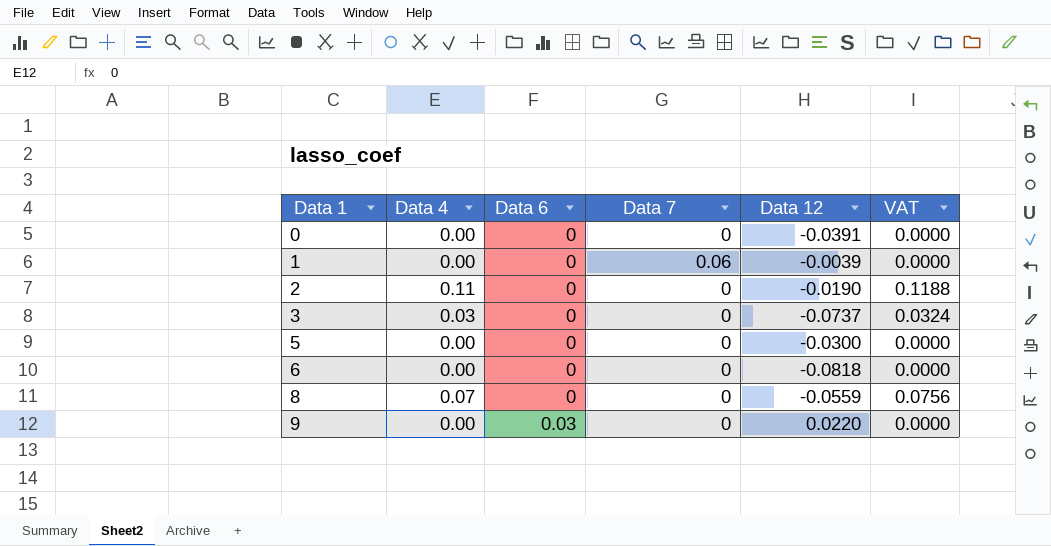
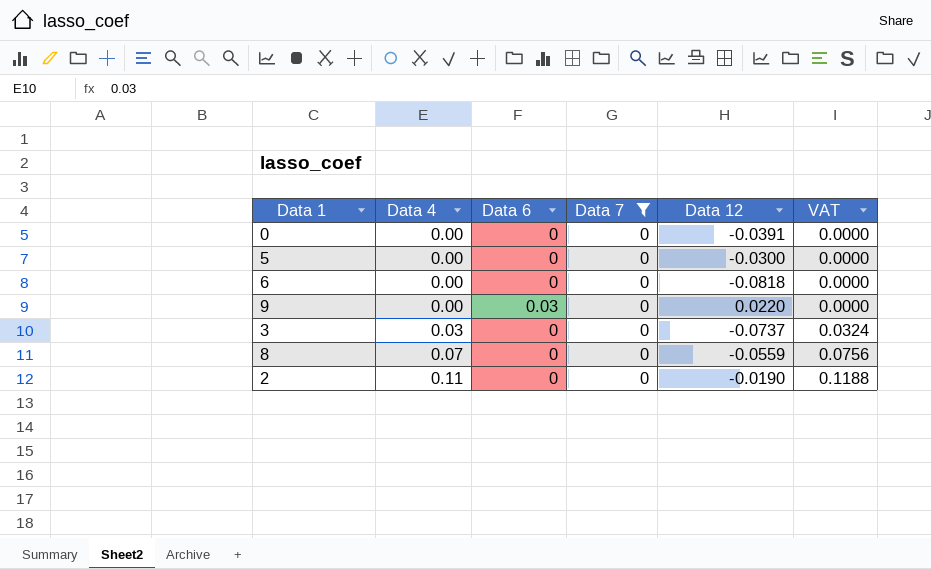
filter: none -> Data 7 = 0
row order: Data 1 ascending -> Data 4 ascending

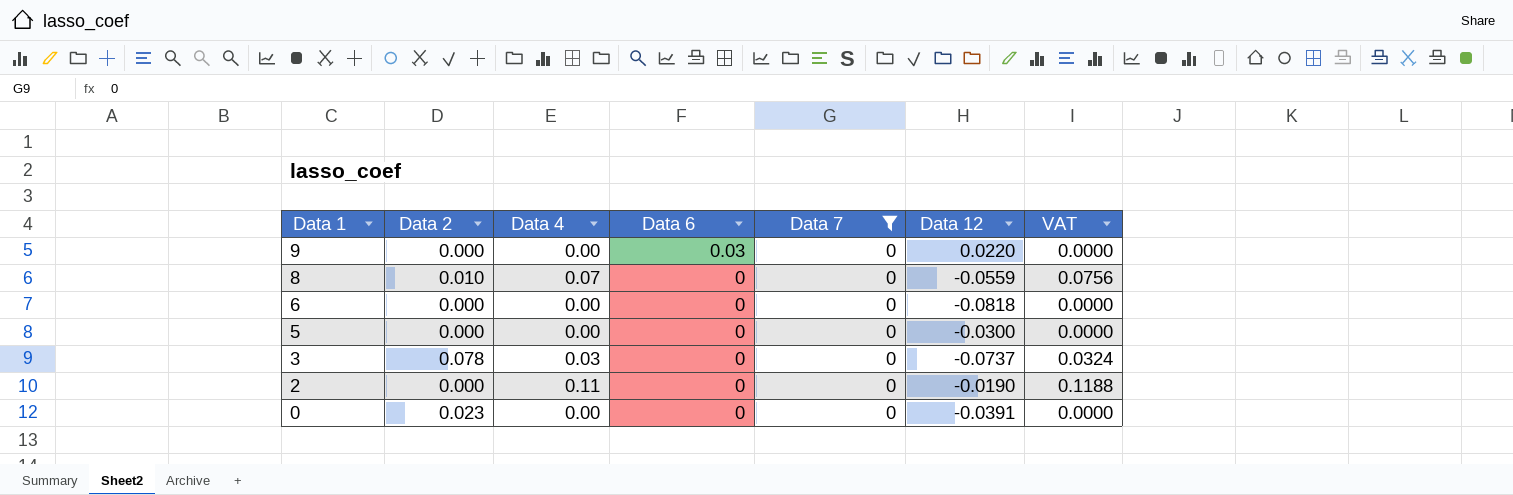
row order: Data 4 ascending -> Data 1 descending
column Data 2 | position: none -> 2

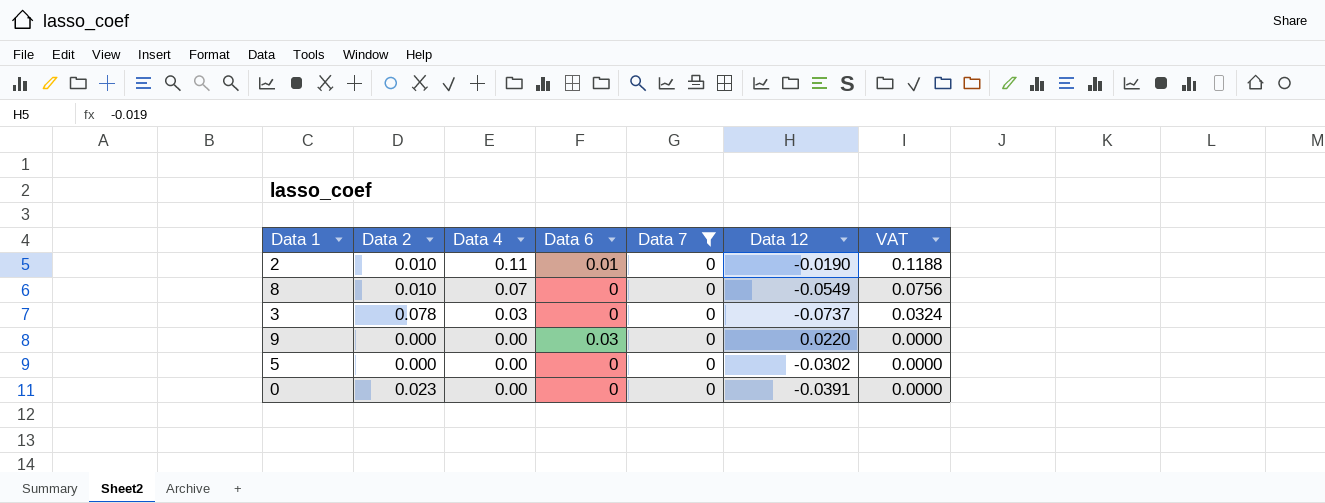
row order: Data 1 descending -> Data 4 descending
row 6: 0.000 | 0.00 | 0 | 0 | -0.0818 | 0.0000 -> none
2 | Data 2: 0.000 -> 0.010
2 | Data 6: 0 -> 0.01
8 | Data 12: -0.0559 -> -0.0549
5 | Data 12: -0.0300 -> -0.0302

